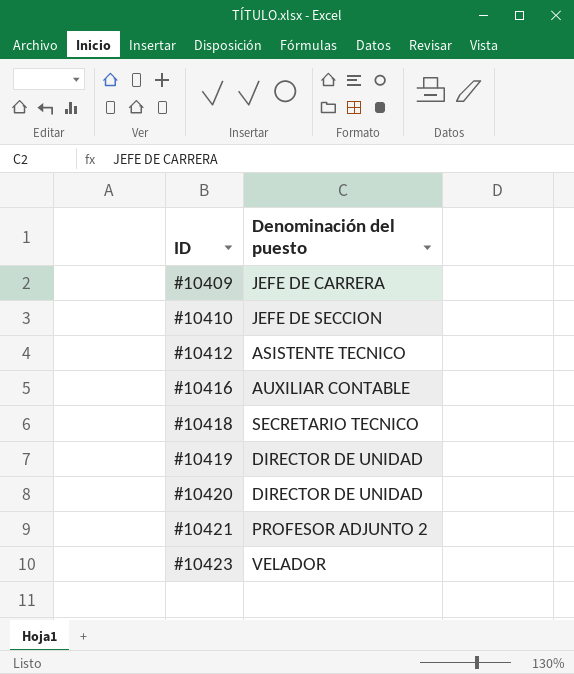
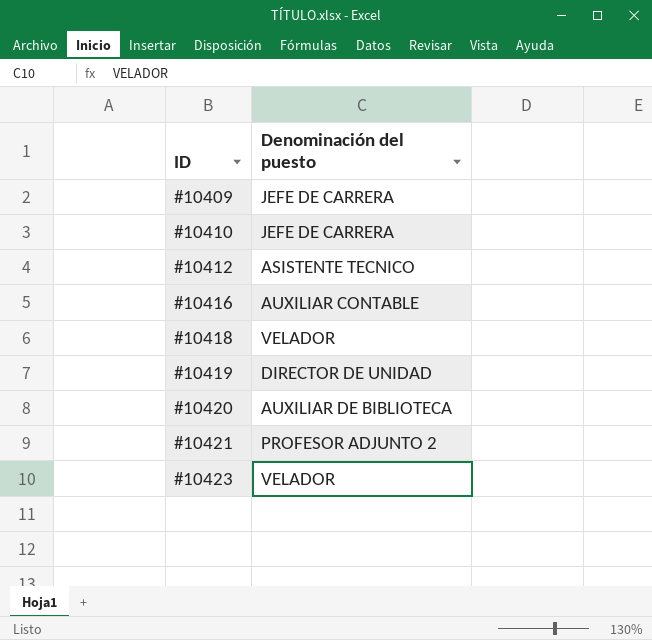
#10410 | Denominación del puesto: JEFE DE SECCION -> JEFE DE CARRERA
#10418 | Denominación del puesto: SECRETARIO TECNICO -> VELADOR
#10420 | Denominación del puesto: DIRECTOR DE UNIDAD -> AUXILIAR DE BIBLIOTECA

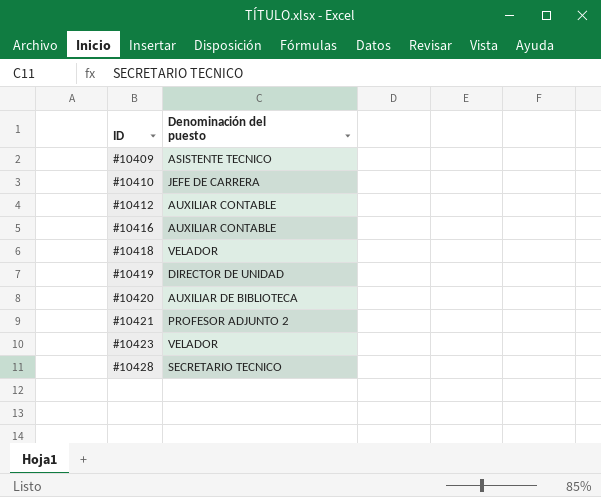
#10409 | Denominación del puesto: JEFE DE CARRERA -> ASISTENTE TECNICO
#10412 | Denominación del puesto: ASISTENTE TECNICO -> AUXILIAR CONTABLE
row #10428: none -> SECRETARIO TECNICO

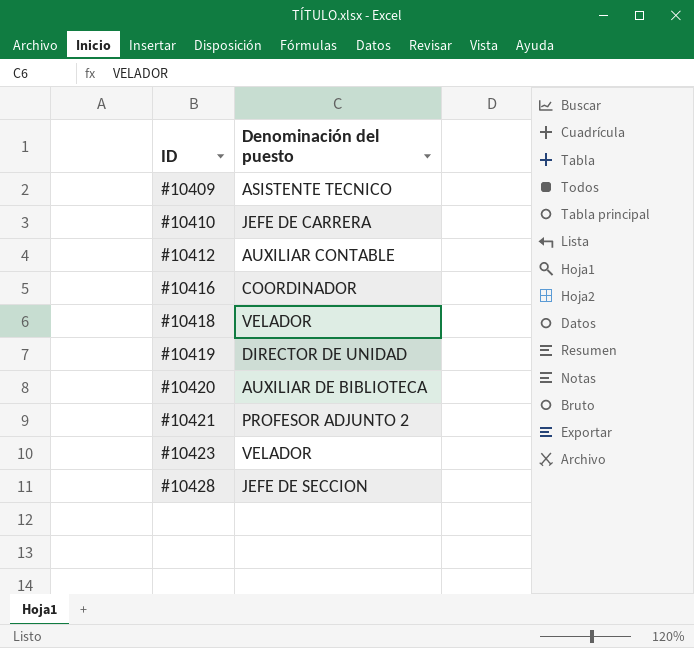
#10416 | Denominación del puesto: AUXILIAR CONTABLE -> COORDINADOR
#10428 | Denominación del puesto: SECRETARIO TECNICO -> JEFE DE SECCION

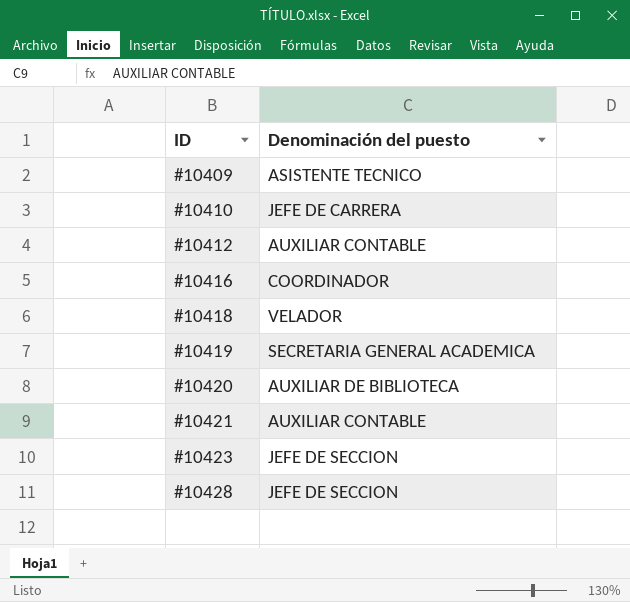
#10419 | Denominación del puesto: DIRECTOR DE UNIDAD -> SECRETARIA GENERAL ACADEMICA
#10421 | Denominación del puesto: PROFESOR ADJUNTO 2 -> AUXILIAR CONTABLE
#10423 | Denominación del puesto: VELADOR -> JEFE DE SECCION

